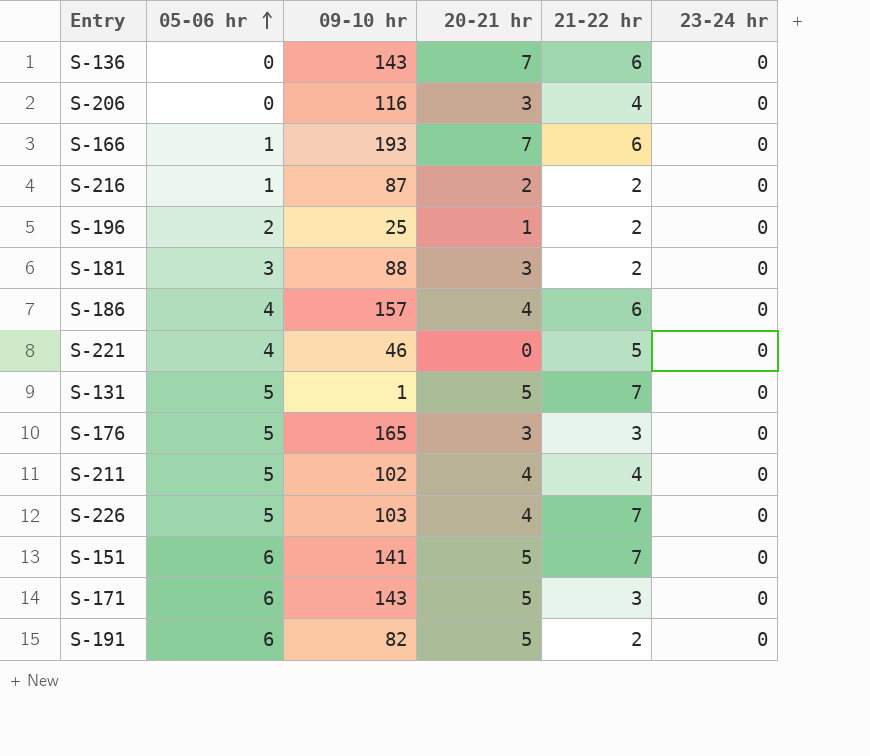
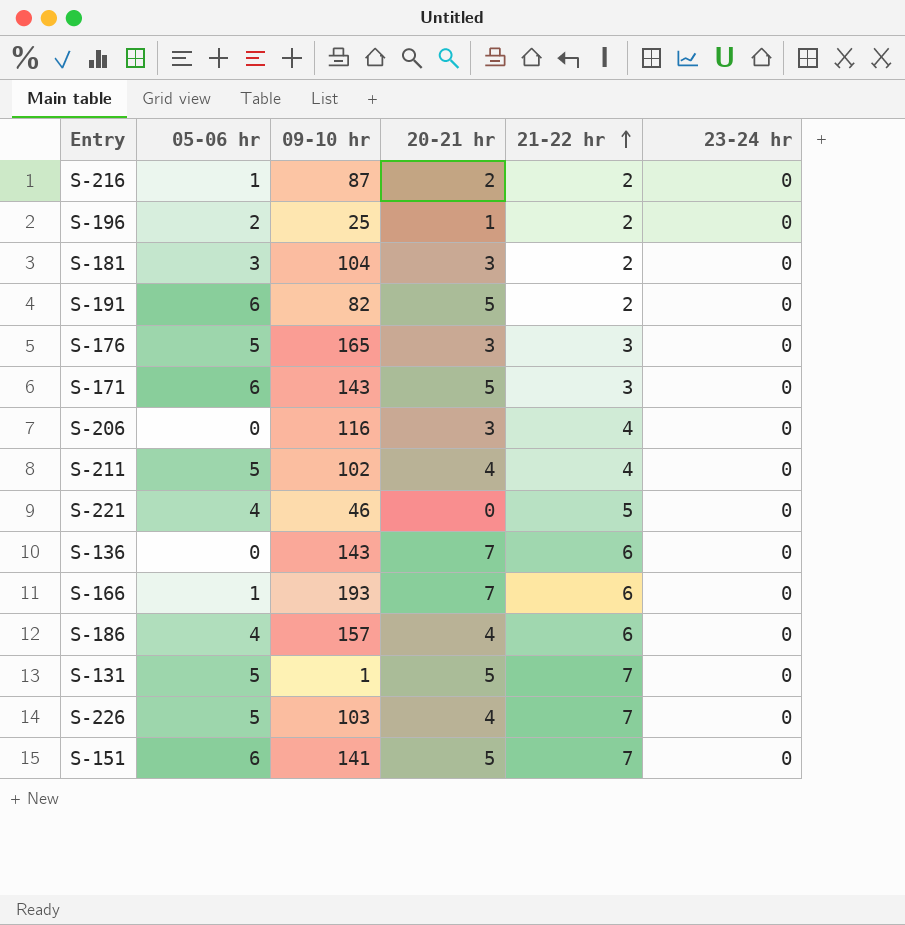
row order: 05-06 hr ascending -> 21-22 hr ascending
S-181 | 09-10 hr: 88 -> 104

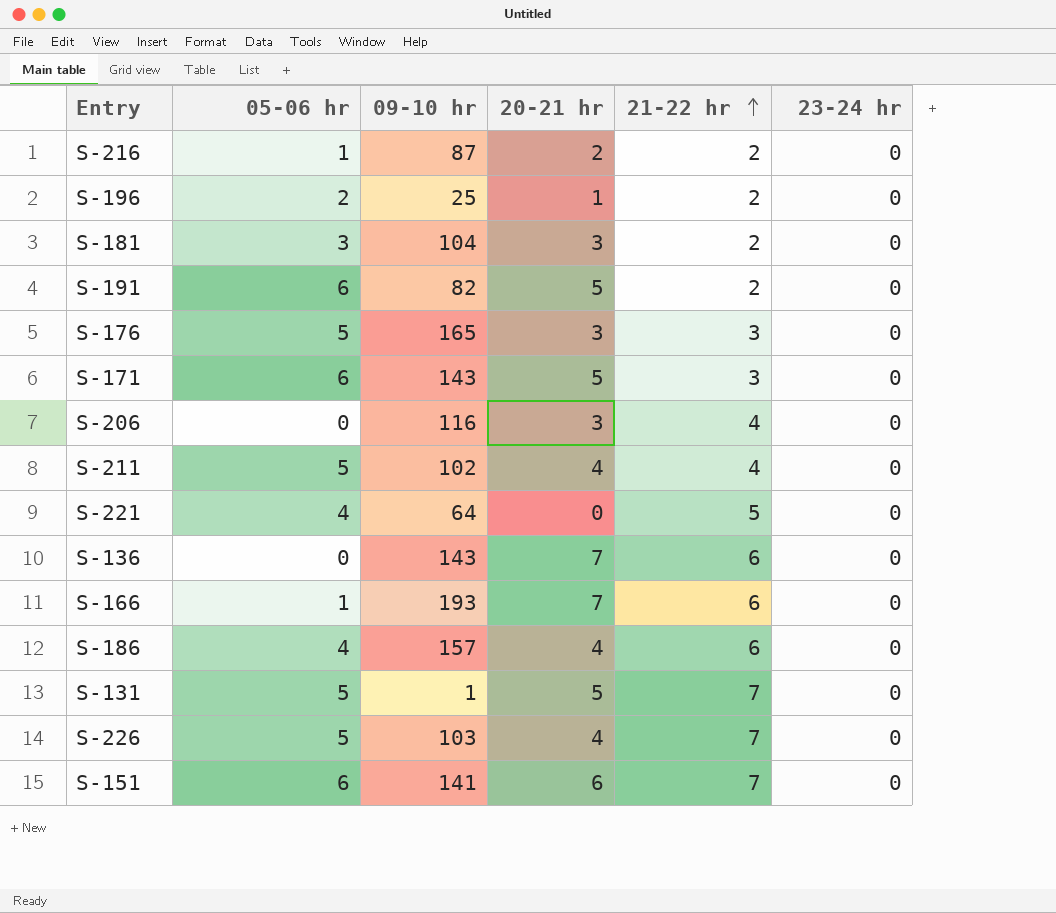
S-221 | 09-10 hr: 46 -> 64
S-151 | 20-21 hr: 5 -> 6

